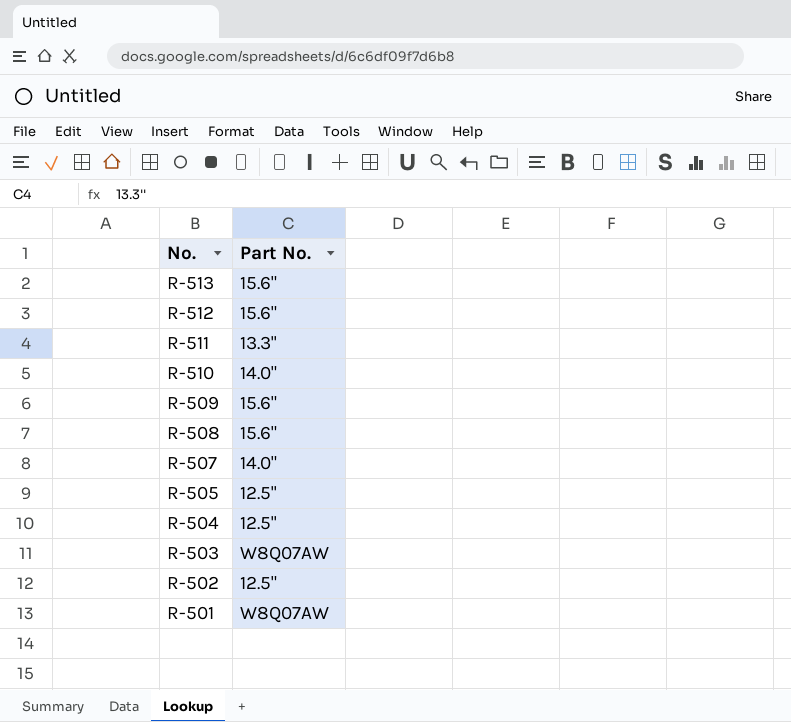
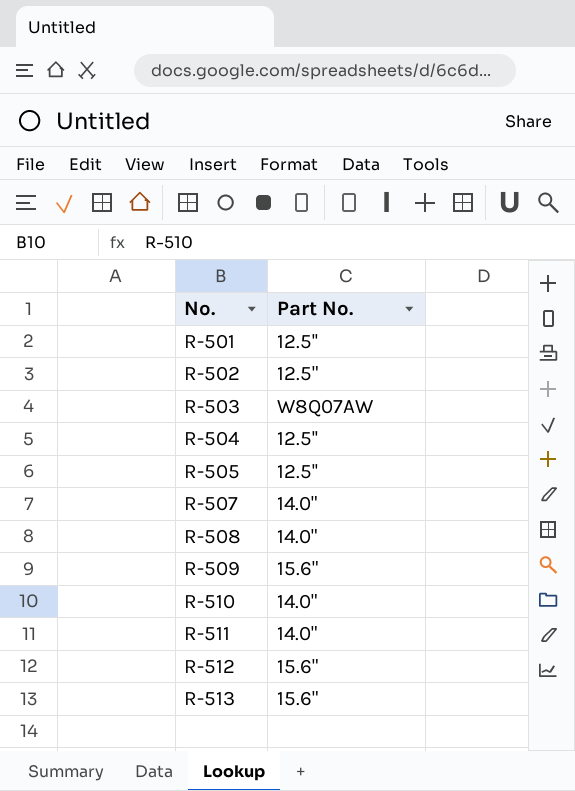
row order: No. descending -> No. ascending
R-501 | Part No.: W8Q07AW -> 12.5''
R-508 | Part No.: 15.6" -> 14.0"
R-511 | Part No.: 13.3'' -> 14.0"

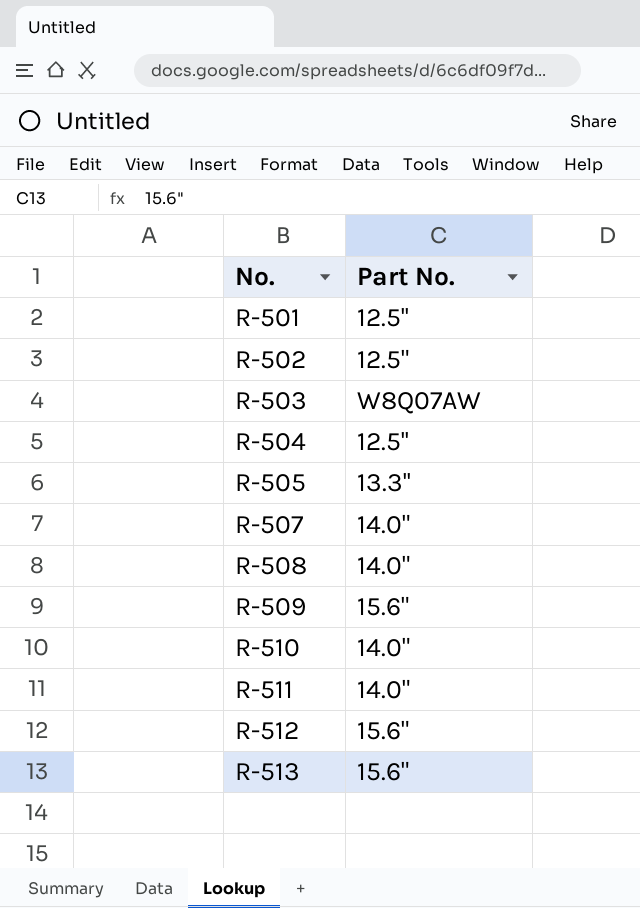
R-505 | Part No.: 12.5'' -> 13.3''

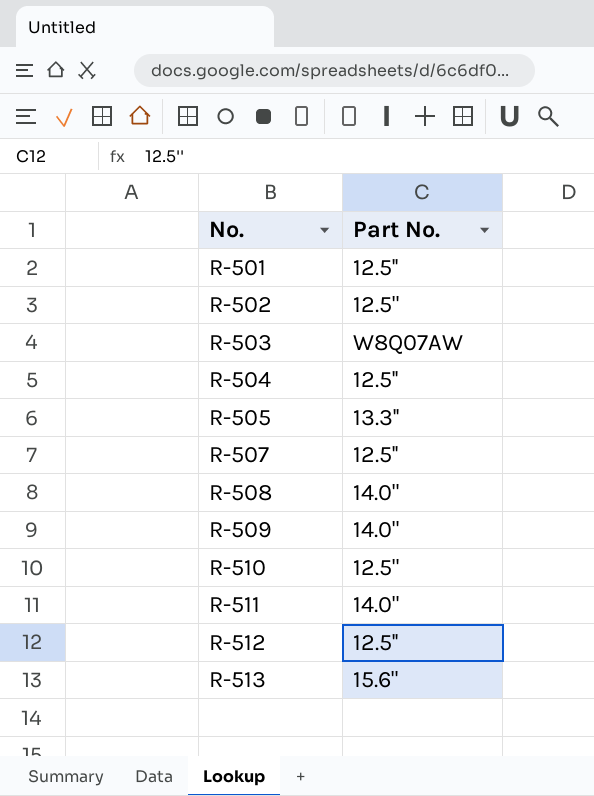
R-507 | Part No.: 14.0" -> 12.5''
R-509 | Part No.: 15.6" -> 14.0"
R-510 | Part No.: 14.0" -> 12.5"
R-512 | Part No.: 15.6" -> 12.5''

